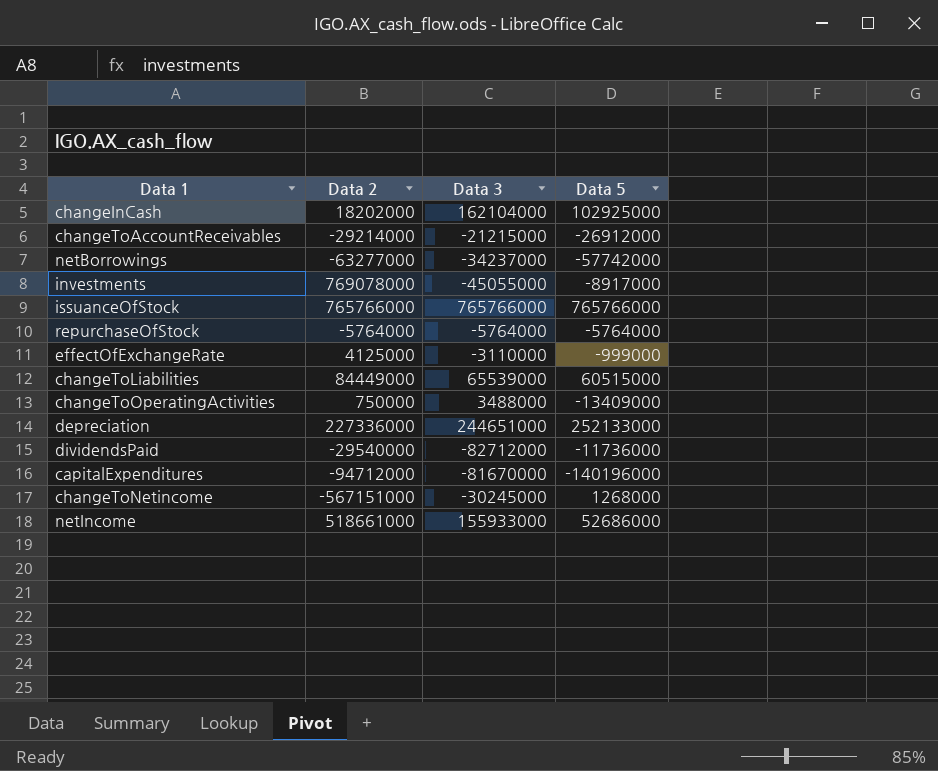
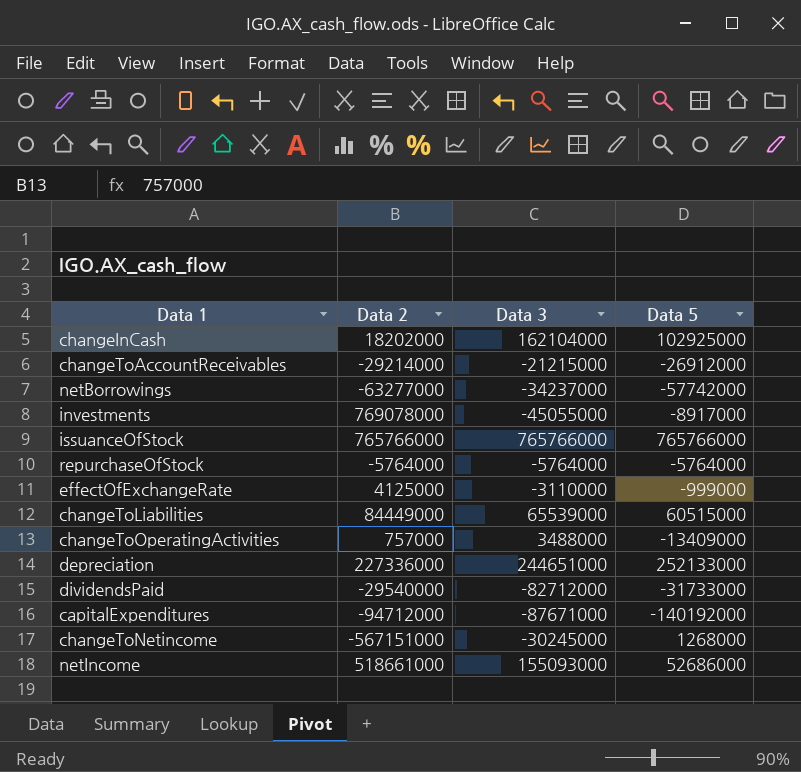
changeToOperatingActivities | Data 2: 750000 -> 757000
dividendsPaid | Data 5: -11736000 -> -31733000
capitalExpenditures | Data 3: -81670000 -> -87671000
capitalExpenditures | Data 5: -140196000 -> -140192000
netIncome | Data 3: 155933000 -> 155093000

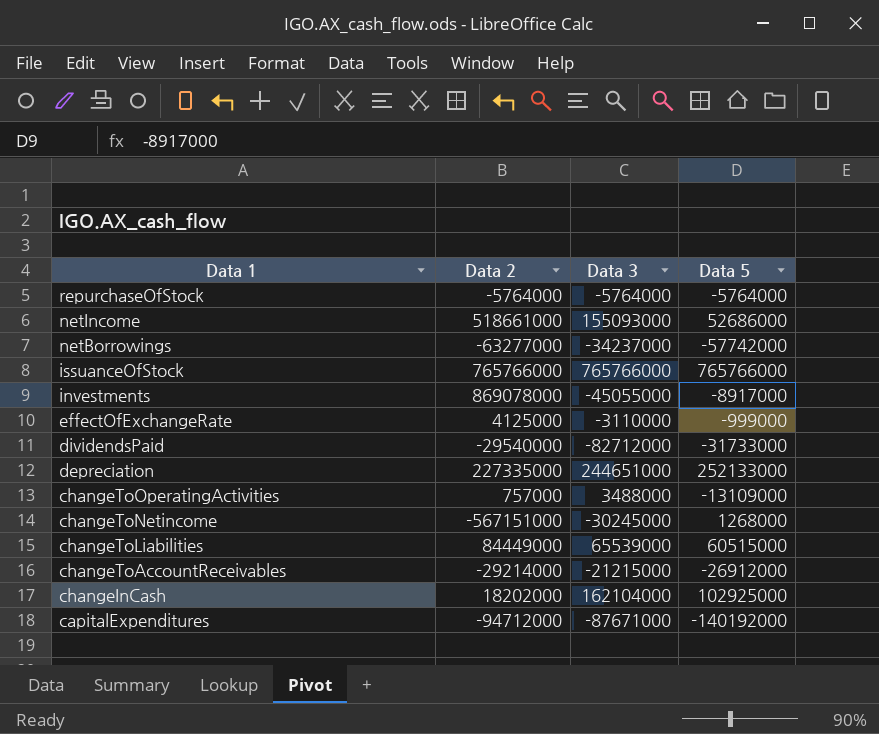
row order: none -> Data 1 descending
investments | Data 2: 769078000 -> 869078000
depreciation | Data 2: 227336000 -> 227335000
changeToOperatingActivities | Data 5: -13409000 -> -13109000

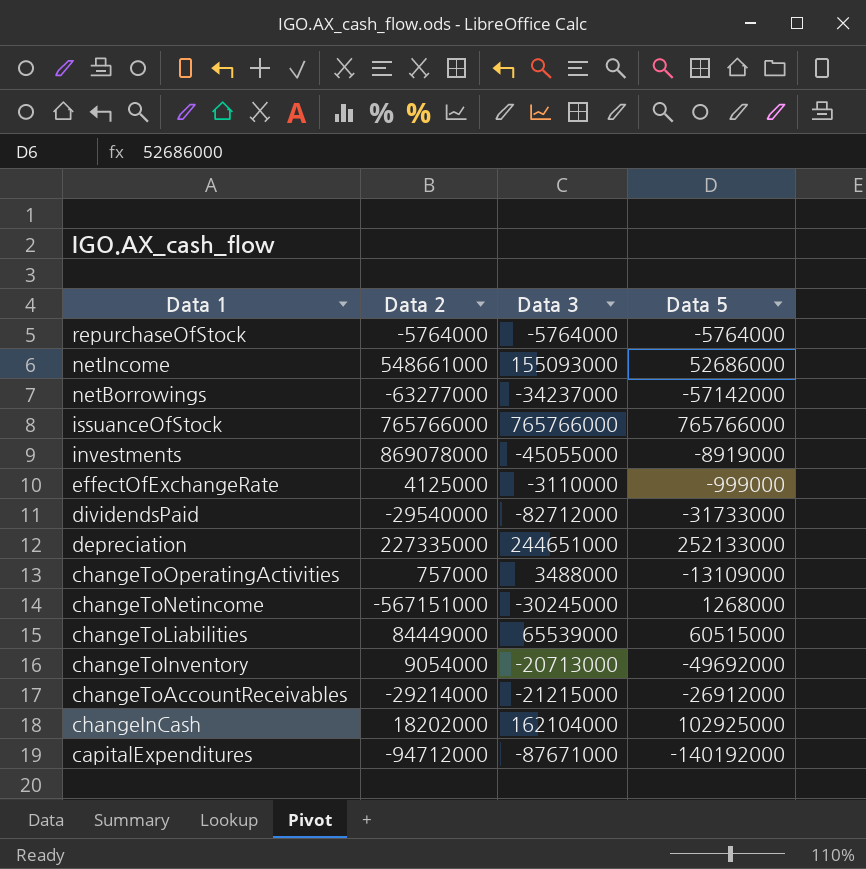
netIncome | Data 2: 518661000 -> 548661000
netBorrowings | Data 5: -57742000 -> -57142000
investments | Data 5: -8917000 -> -8919000
row changeToInventory: none -> 9054000 | -20713000 | -49692000

